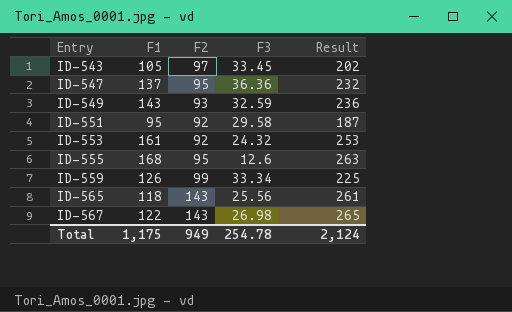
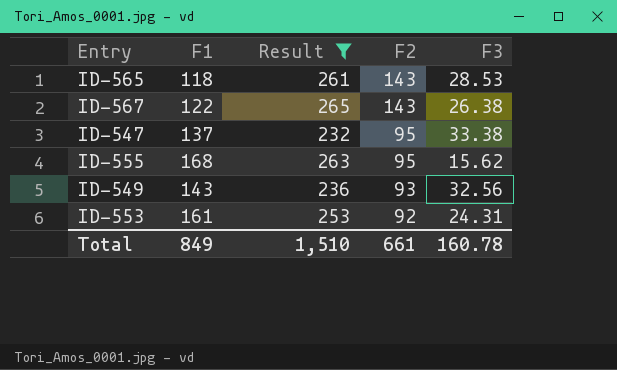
filter: none -> Result >= 232
row order: Entry ascending -> F2 descending
column Result | position: 5 -> 3
ID-565 | F3: 25.56 -> 28.53
ID-567 | F3: 26.98 -> 26.38
ID-547 | F3: 36.36 -> 33.38
ID-555 | F3: 12.6 -> 15.62
ID-549 | F3: 32.59 -> 32.56
ID-553 | F3: 24.32 -> 24.31
Total | F1: 1,175 -> 849
Total | Result: 2,124 -> 1,510
Total | F2: 949 -> 661
Total | F3: 254.78 -> 160.78

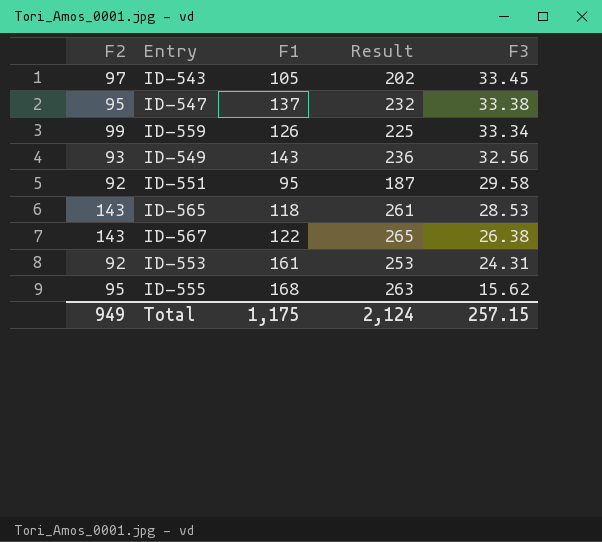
filter: Result >= 232 -> none
row order: F2 descending -> F3 descending
column F2 | position: 4 -> 1
Total | F2: 661 -> 949
Total | F1: 849 -> 1,175
Total | Result: 1,510 -> 2,124
Total | F3: 160.78 -> 257.15

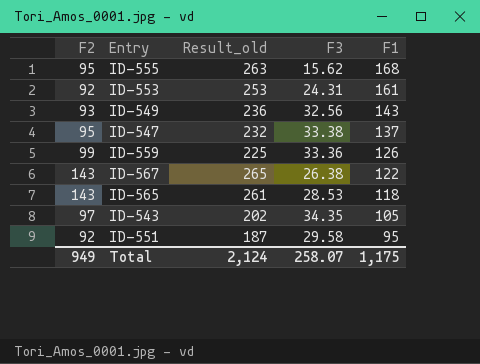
row order: F3 descending -> F1 descending
column name: Result -> Result_old
column F1 | position: 3 -> 5
ID-559 | F3: 33.34 -> 33.36
ID-543 | F3: 33.45 -> 34.35
Total | F3: 257.15 -> 258.07

